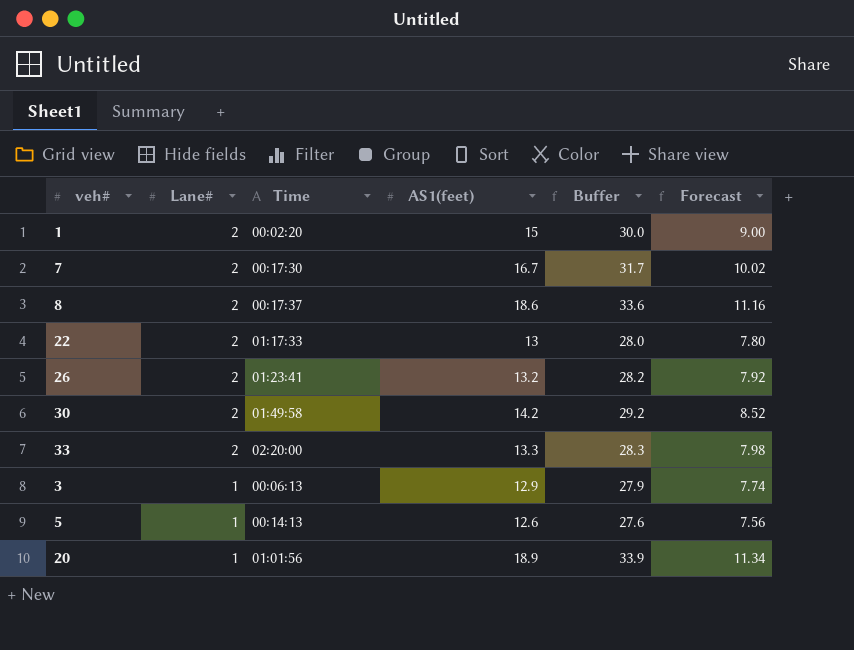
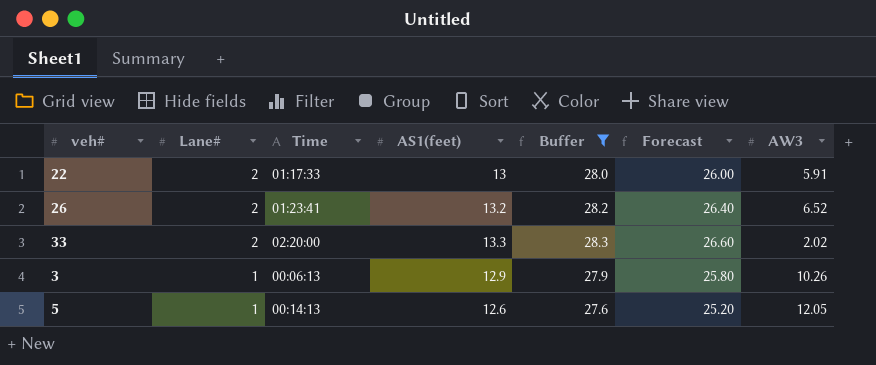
filter: none -> Buffer <= 28.3
column Forecast | formula: [AS1(feet)] * 0.6 -> [AS1(feet)] * 2
column AW3 | position: none -> 7

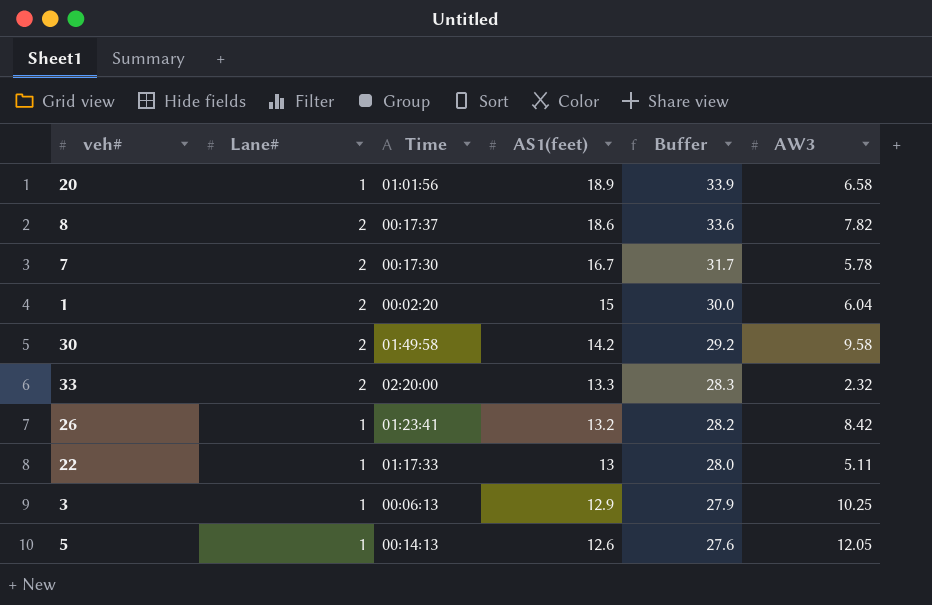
filter: Buffer <= 28.3 -> none
row order: Lane# descending -> AS1(feet) descending
column Forecast | formula: [AS1(feet)] * 2 -> none
33 | AW3: 2.02 -> 2.32
26 | Lane#: 2 -> 1
26 | AW3: 6.52 -> 8.42
22 | Lane#: 2 -> 1
22 | AW3: 5.91 -> 5.11
3 | AW3: 10.26 -> 10.25

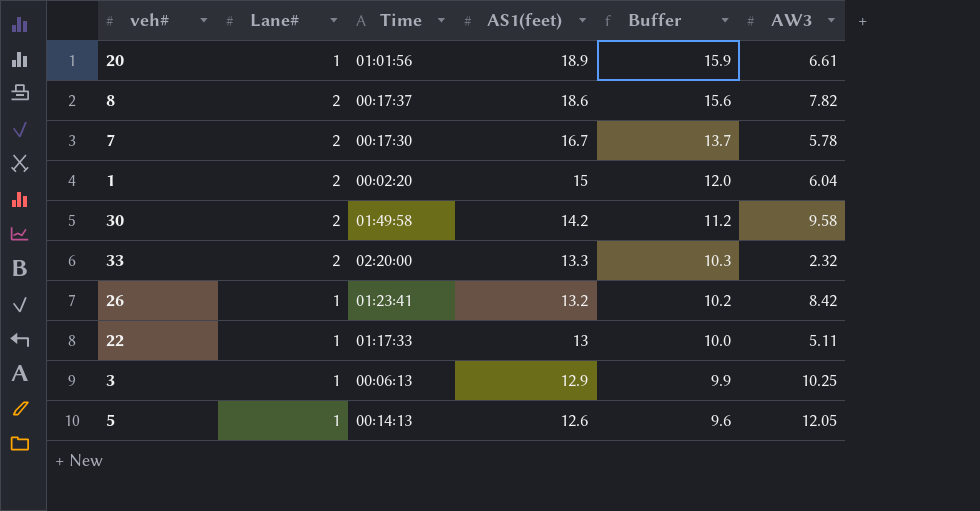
column Buffer | formula: [AS1(feet)] + 15 -> [AS1(feet)] - 3
20 | AW3: 6.58 -> 6.61

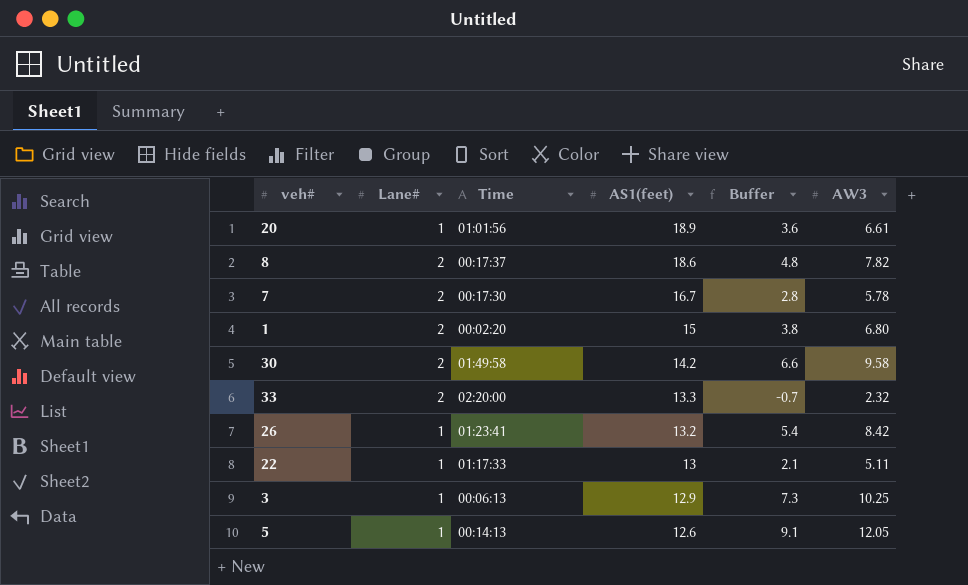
column Buffer | formula: [AS1(feet)] - 3 -> [AW3] - 3
1 | AW3: 6.04 -> 6.80

